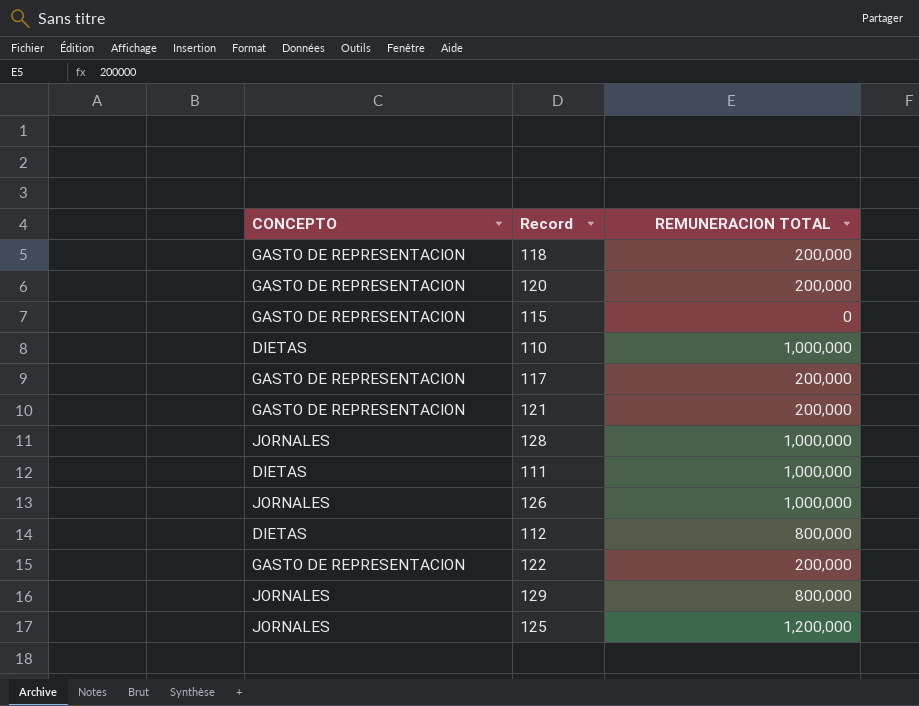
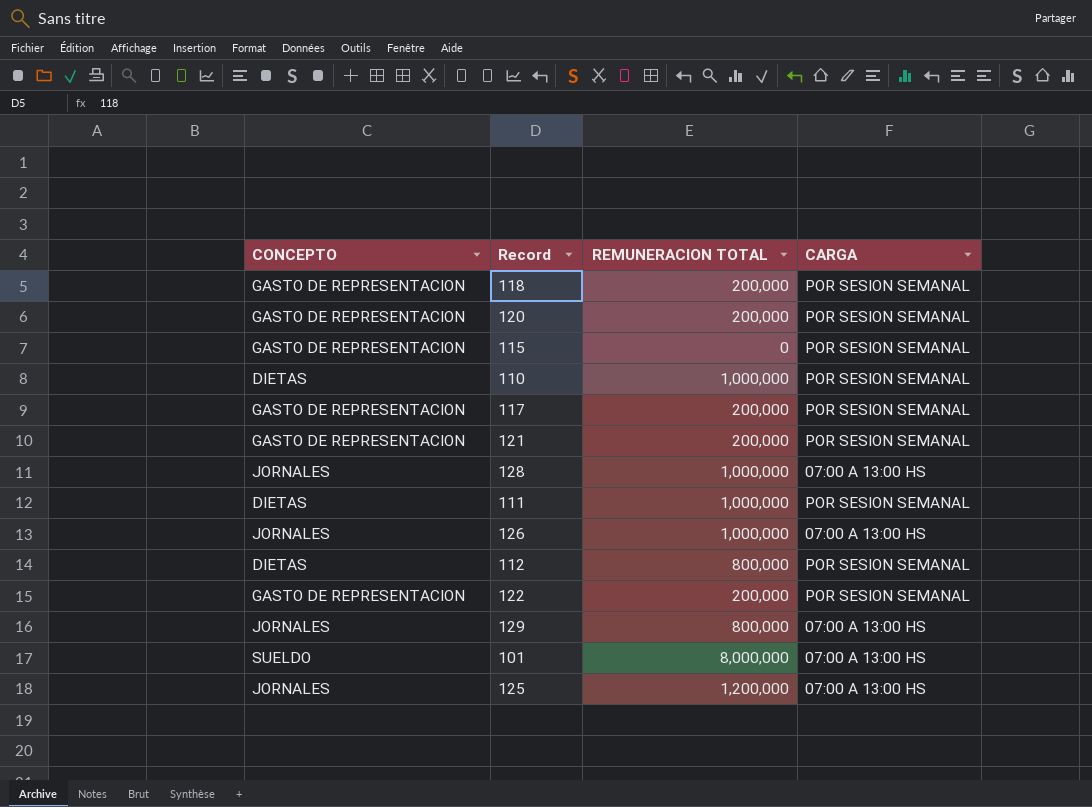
column CARGA | position: none -> 4
row 101: none -> SUELDO | 8,000,000 | 07:00 A 13:00 HS

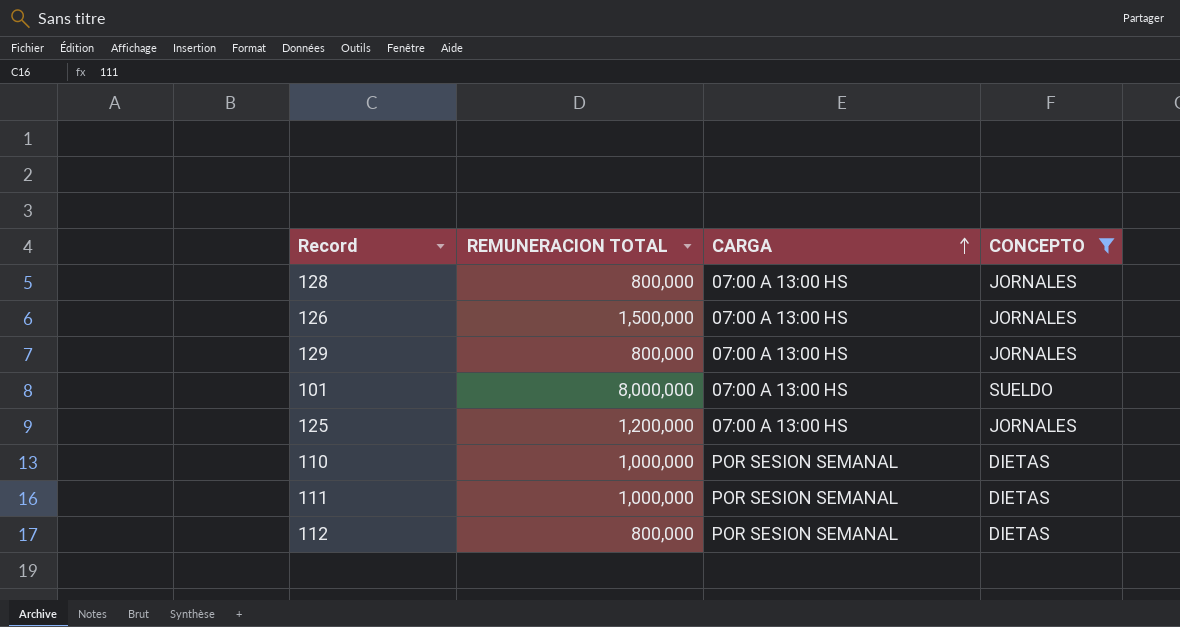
filter: none -> CONCEPTO != GASTO DE REPRESENTACION
row order: none -> CARGA ascending
column CONCEPTO | position: 1 -> 4
128 | REMUNERACION TOTAL: 1,000,000 -> 800,000
126 | REMUNERACION TOTAL: 1,000,000 -> 1,500,000

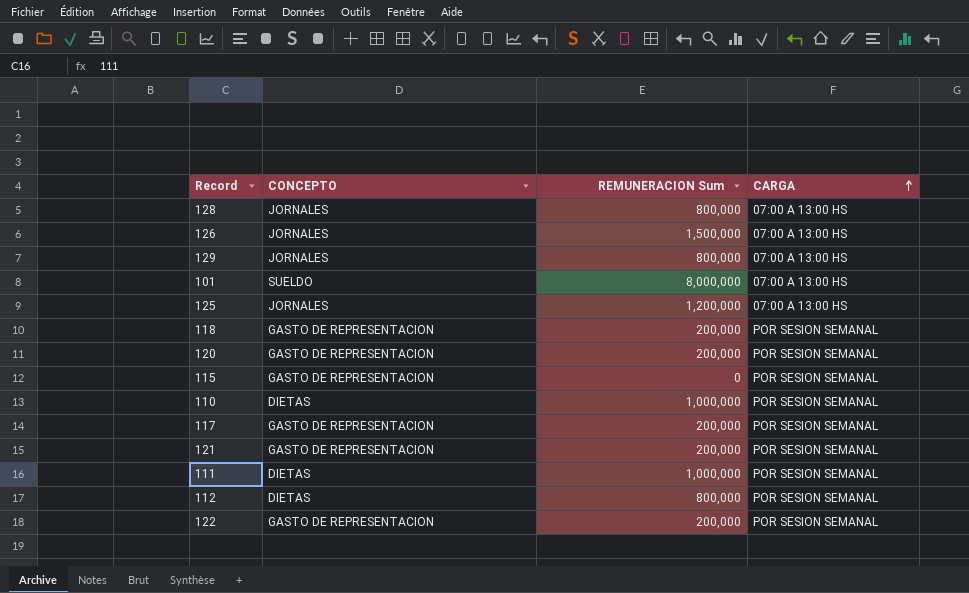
filter: CONCEPTO != GASTO DE REPRESENTACION -> none
column CONCEPTO | position: 4 -> 2
column name: REMUNERACION TOTAL -> REMUNERACION Sum

